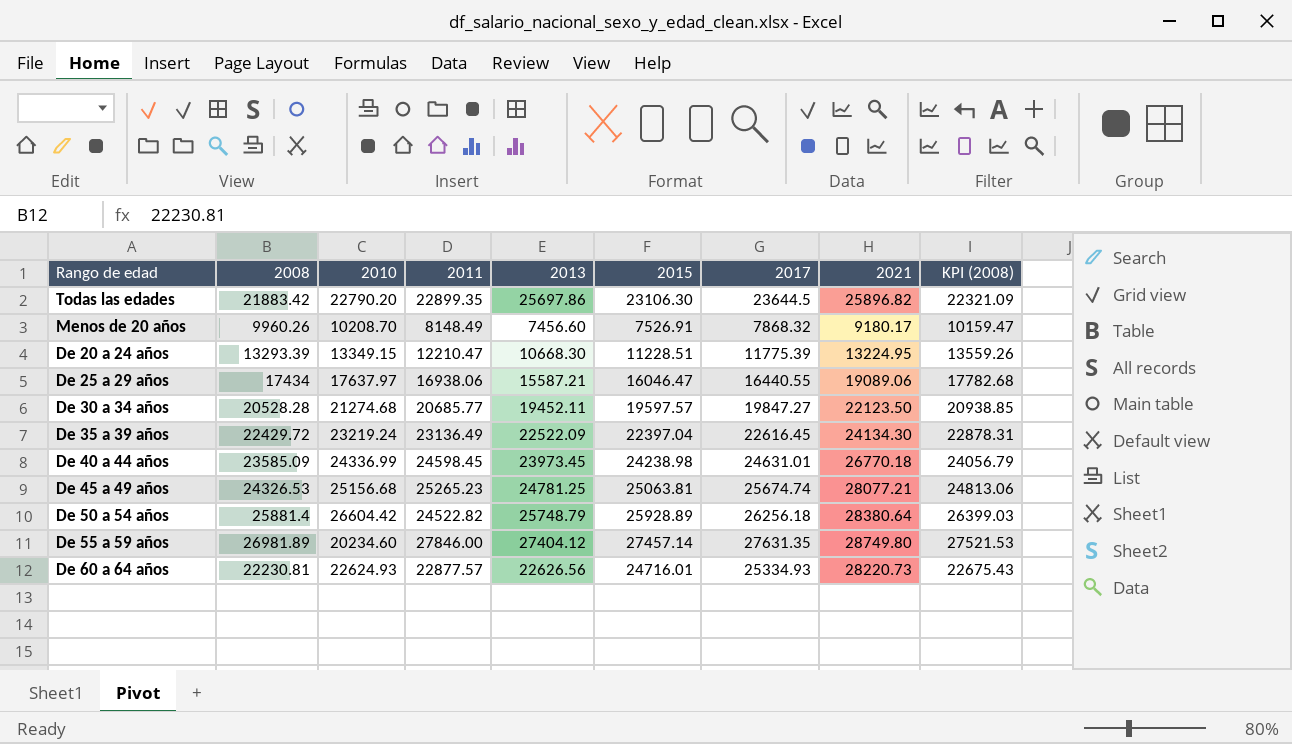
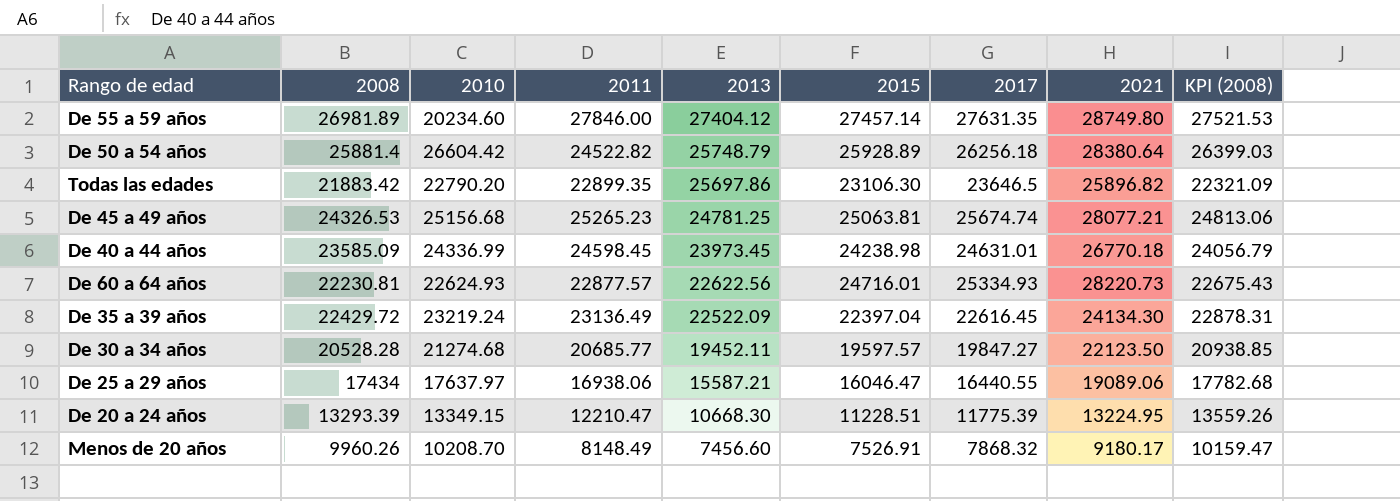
row order: none -> 2013 descending
Todas las edades | 2017: 23644.5 -> 23646.5
De 60 a 64 años | 2013: 22626.56 -> 22622.56

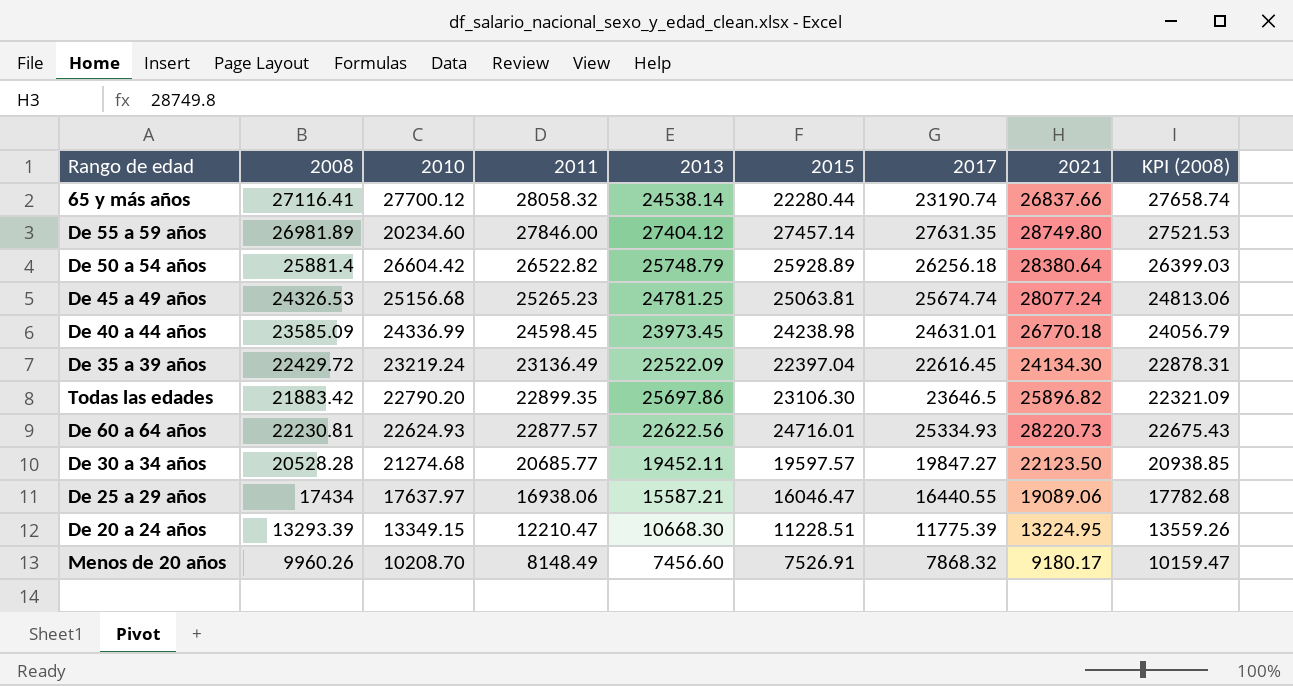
row order: 2013 descending -> 2011 descending
row 65 y más años: none -> 27116.41 | 27700.12 | 28058.32 | 24538.14 | 22280.44 | 23190.74 | 26837.66 | 27658.74
De 50 a 54 años | 2011: 24522.82 -> 26522.82
De 45 a 49 años | 2021: 28077.21 -> 28077.24

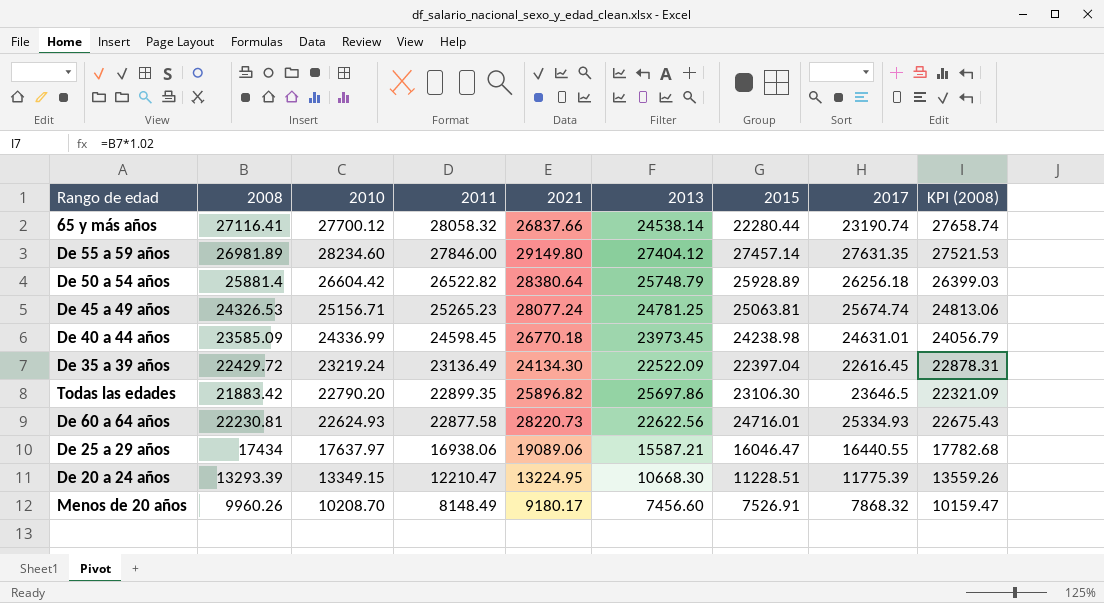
column 2021 | position: 8 -> 5
row De 30 a 34 años: 20528.28 | 21274.68 | 20685.77 | 19452.11 | 19597.57 | 19847.27 | 22123.50 | 20938.85 -> none
De 55 a 59 años | 2010: 20234.60 -> 28234.60
De 55 a 59 años | 2021: 28749.80 -> 29149.80
De 45 a 49 años | 2010: 25156.68 -> 25156.71
De 60 a 64 años | 2011: 22877.57 -> 22877.58

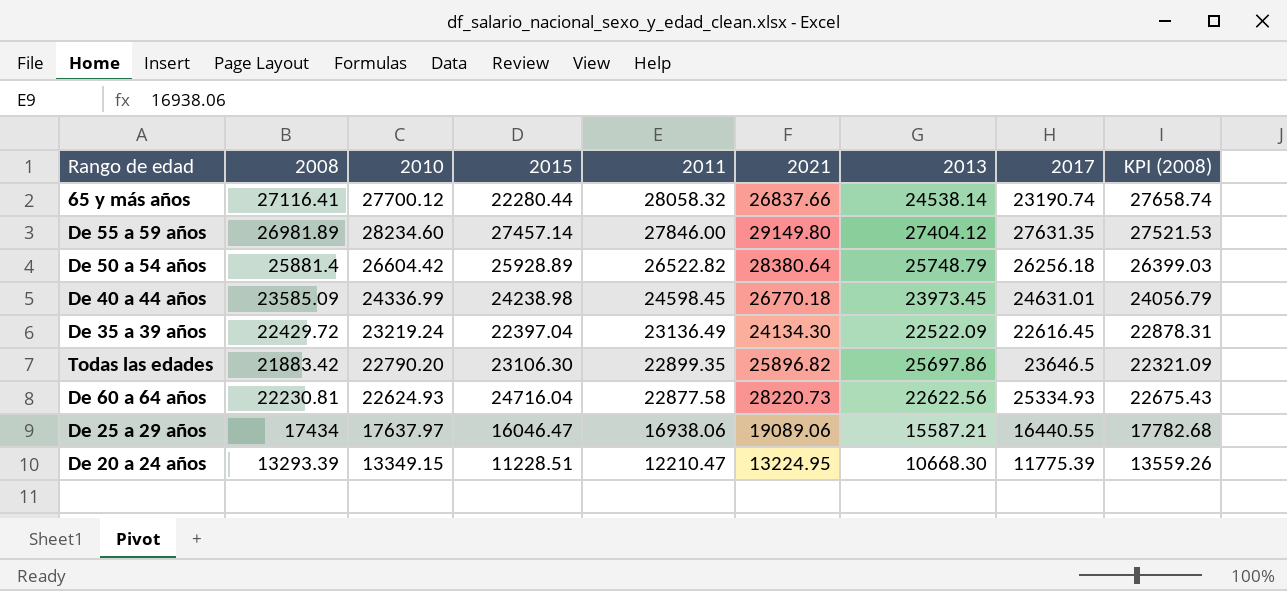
column 2015 | position: 7 -> 4
row De 45 a 49 años: 24326.53 | 25156.71 | 25265.23 | 28077.24 | 24781.25 | 25063.81 | 25674.74 | 24813.06 -> none
row Menos de 20 años: 9960.26 | 10208.70 | 8148.49 | 9180.17 | 7456.60 | 7526.91 | 7868.32 | 10159.47 -> none
De 60 a 64 años | 2015: 24716.01 -> 24716.04

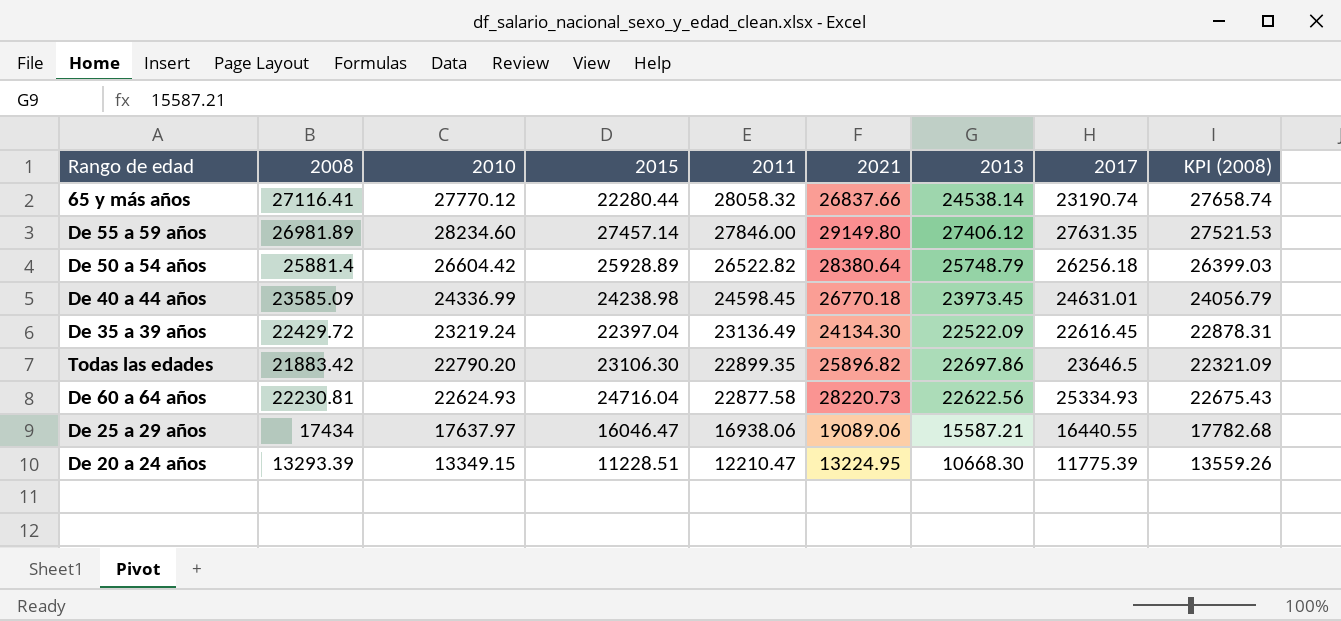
65 y más años | 2010: 27700.12 -> 27770.12
De 55 a 59 años | 2013: 27404.12 -> 27406.12
Todas las edades | 2013: 25697.86 -> 22697.86

